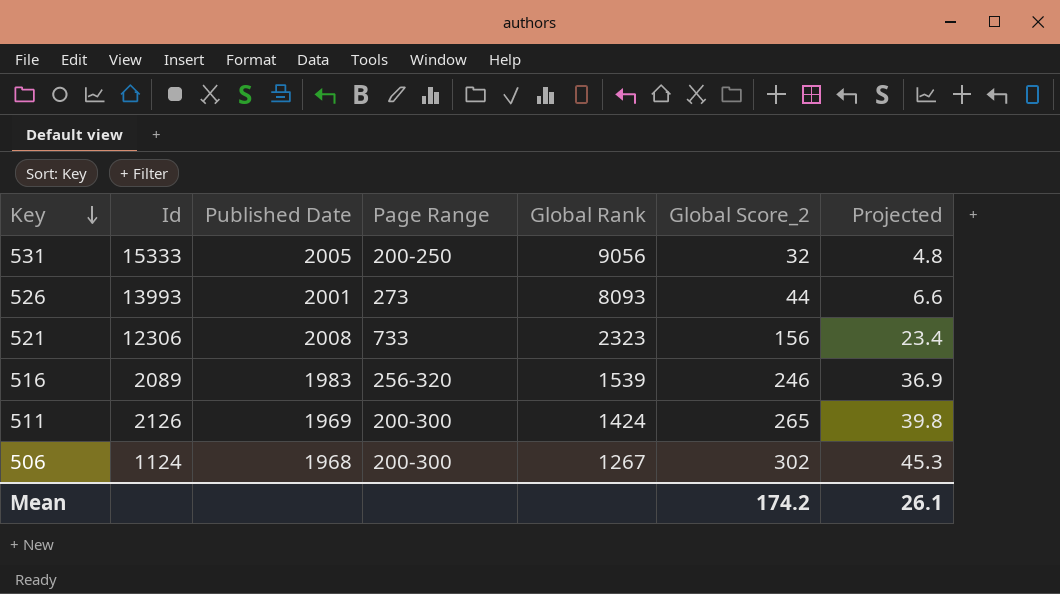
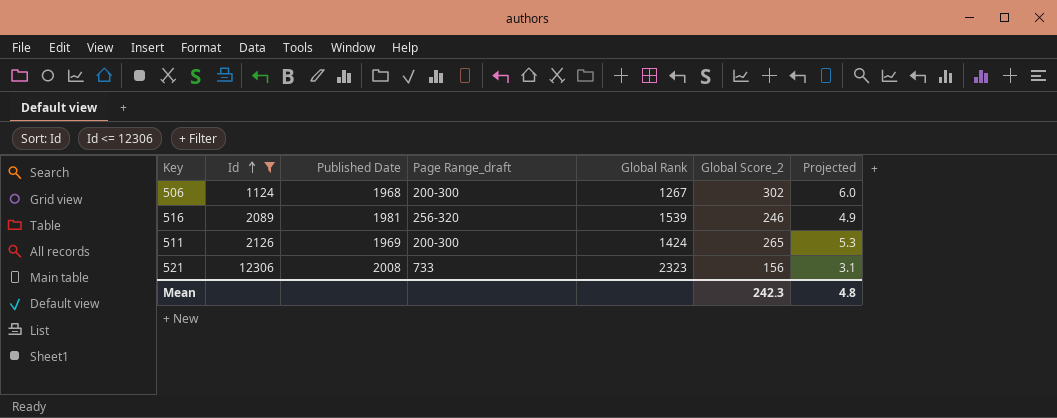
filter: none -> Id <= 12306
row order: Key descending -> Id ascending
column name: Page Range -> Page Range_draft
column Projected | formula: [Global Score_2] * 0.15 -> [Global Score_2] * 0.02
516 | Published Date: 1983 -> 1981
Mean | Global Score_2: 174.2 -> 242.3
Mean | Projected: 26.1 -> 4.8

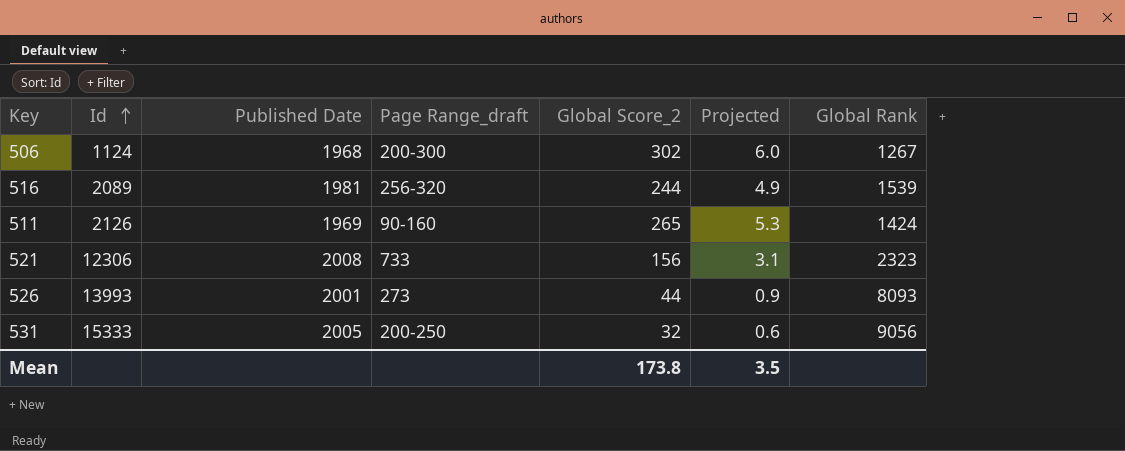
filter: Id <= 12306 -> none
column Global Rank | position: 5 -> 7
516 | Global Score_2: 246 -> 244
511 | Page Range_draft: 200-300 -> 90-160
Mean | Global Score_2: 242.3 -> 173.8
Mean | Projected: 4.8 -> 3.5

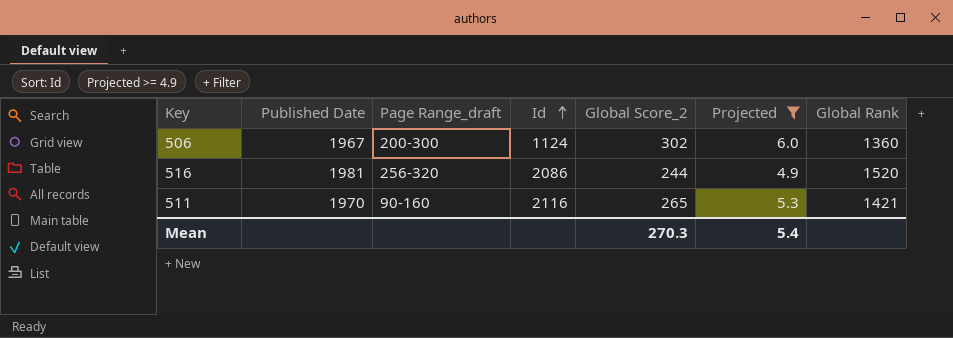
filter: none -> Projected >= 4.9
column Id | position: 2 -> 4
506 | Published Date: 1968 -> 1967
506 | Global Rank: 1267 -> 1360
516 | Id: 2089 -> 2086
516 | Global Rank: 1539 -> 1520
511 | Published Date: 1969 -> 1970
511 | Id: 2126 -> 2116
511 | Global Rank: 1424 -> 1421
Mean | Global Score_2: 173.8 -> 270.3
Mean | Projected: 3.5 -> 5.4

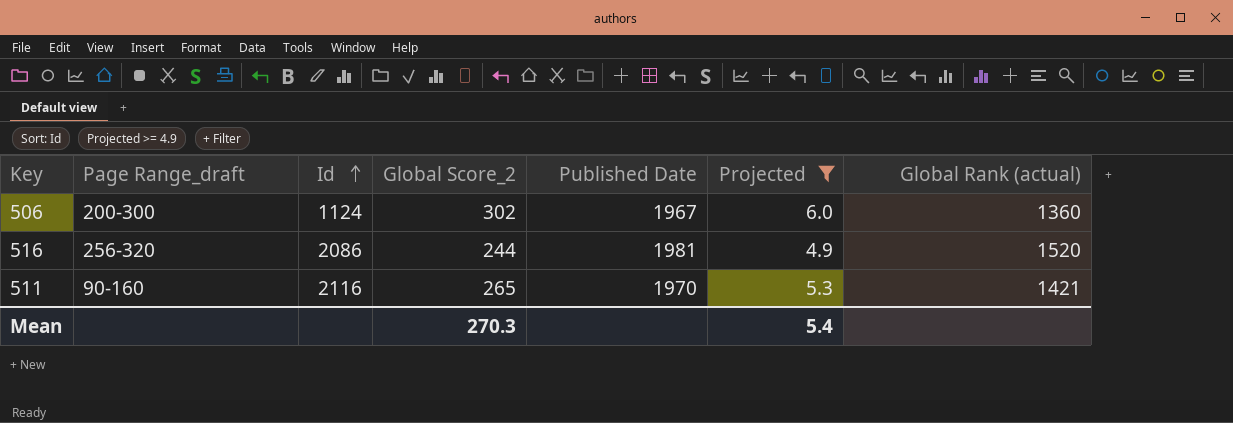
column Published Date | position: 2 -> 5
column name: Global Rank -> Global Rank (actual)

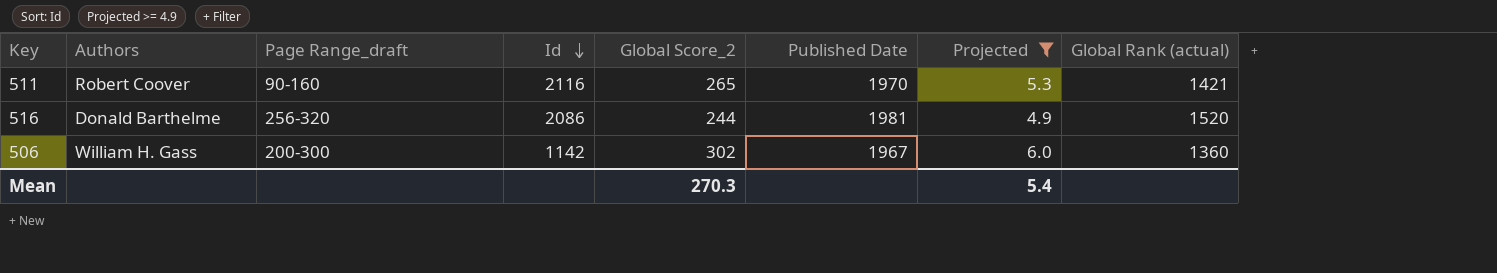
row order: Id ascending -> Id descending
column Authors | position: none -> 2
506 | Id: 1124 -> 1142

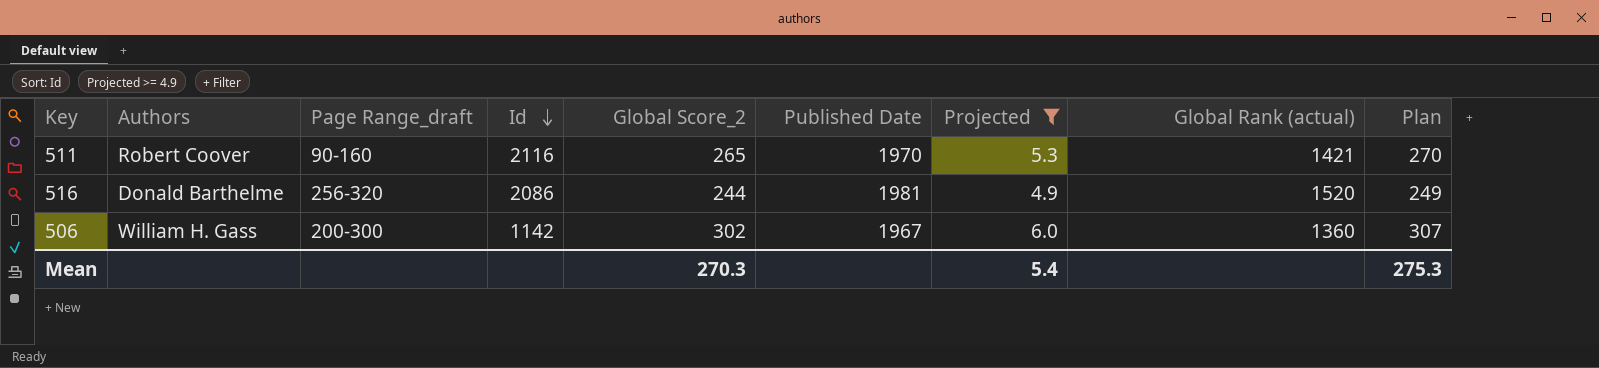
column Plan | formula: none -> [Global Score_2] + 5

